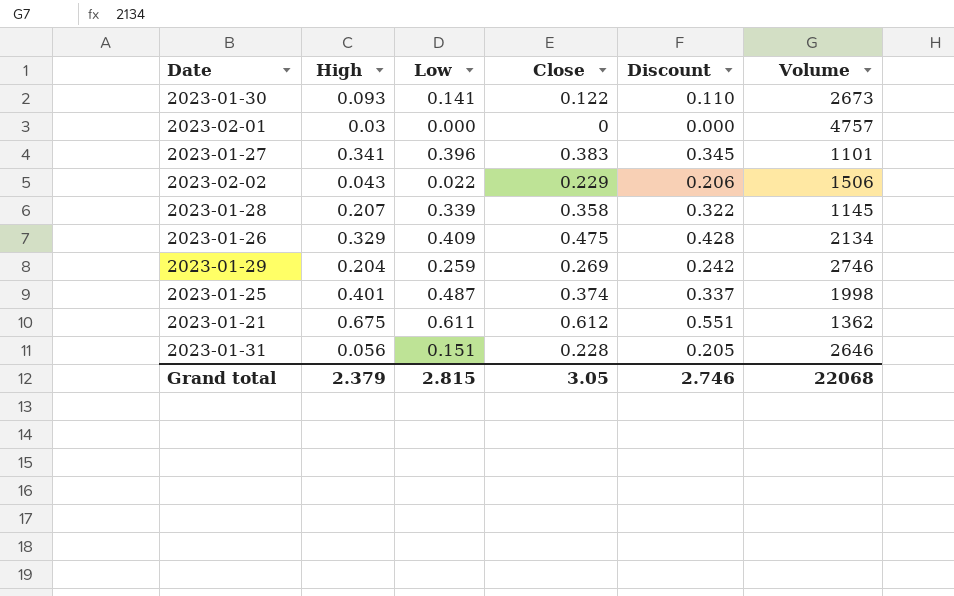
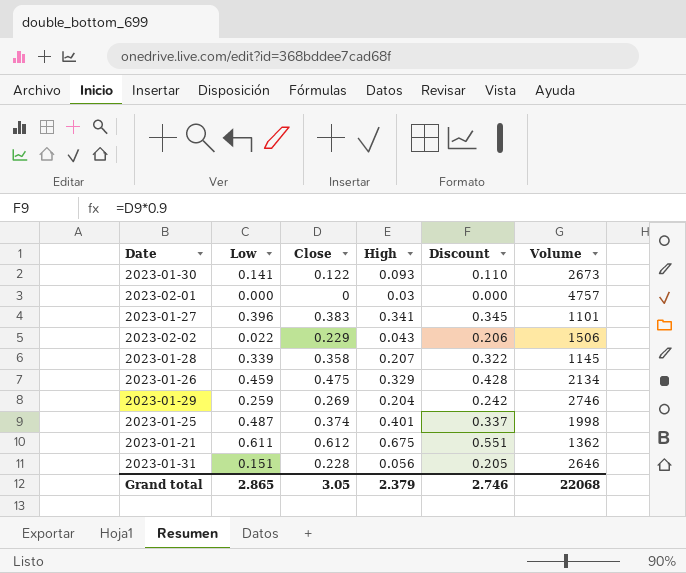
column High | position: 2 -> 4
2023-01-26 | Low: 0.409 -> 0.459
Grand total | Low: 2.815 -> 2.865

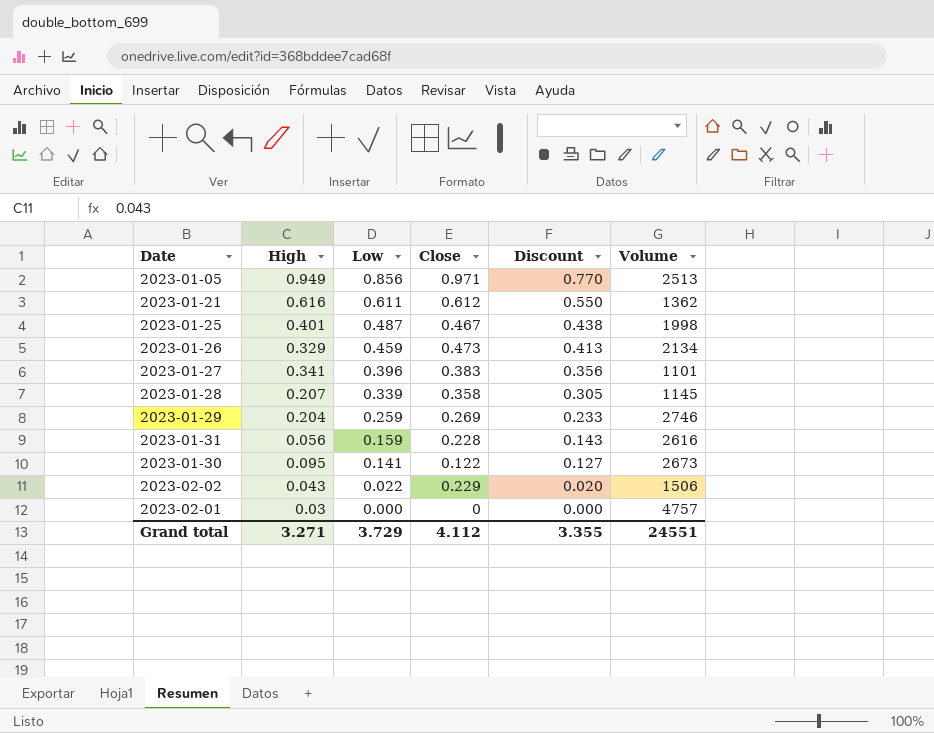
row order: none -> Low descending
column High | position: 4 -> 2
column Discount | formula: [Close] * 0.9 -> [Low] * 0.9
row 2023-01-05: none -> 0.949 | 0.856 | 0.971 | 0.770 | 2513
2023-01-21 | High: 0.675 -> 0.616
2023-01-25 | Close: 0.374 -> 0.467
2023-01-26 | Close: 0.475 -> 0.473
2023-01-31 | Low: 0.151 -> 0.159
2023-01-31 | Volume: 2646 -> 2616
2023-01-30 | High: 0.093 -> 0.095
Grand total | High: 2.379 -> 3.271
Grand total | Low: 2.865 -> 3.729
Grand total | Close: 3.05 -> 4.112
Grand total | Discount: 2.746 -> 3.355
Grand total | Volume: 22068 -> 24551

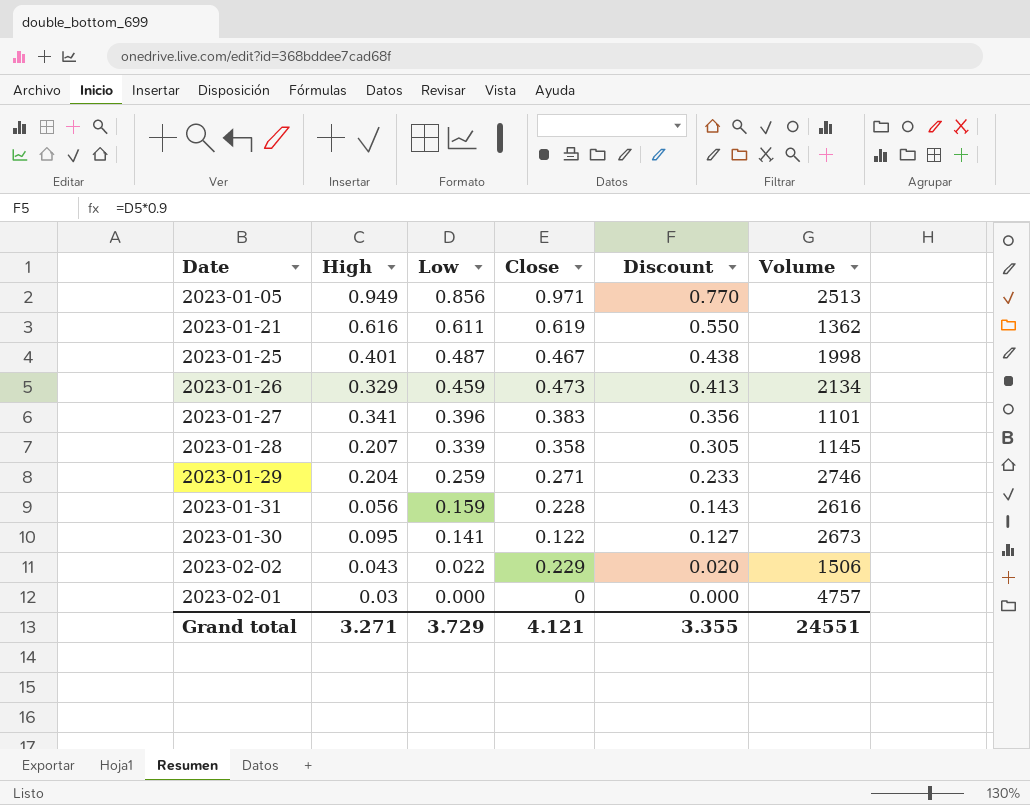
2023-01-21 | Close: 0.612 -> 0.619
2023-01-29 | Close: 0.269 -> 0.271
Grand total | Close: 4.112 -> 4.121

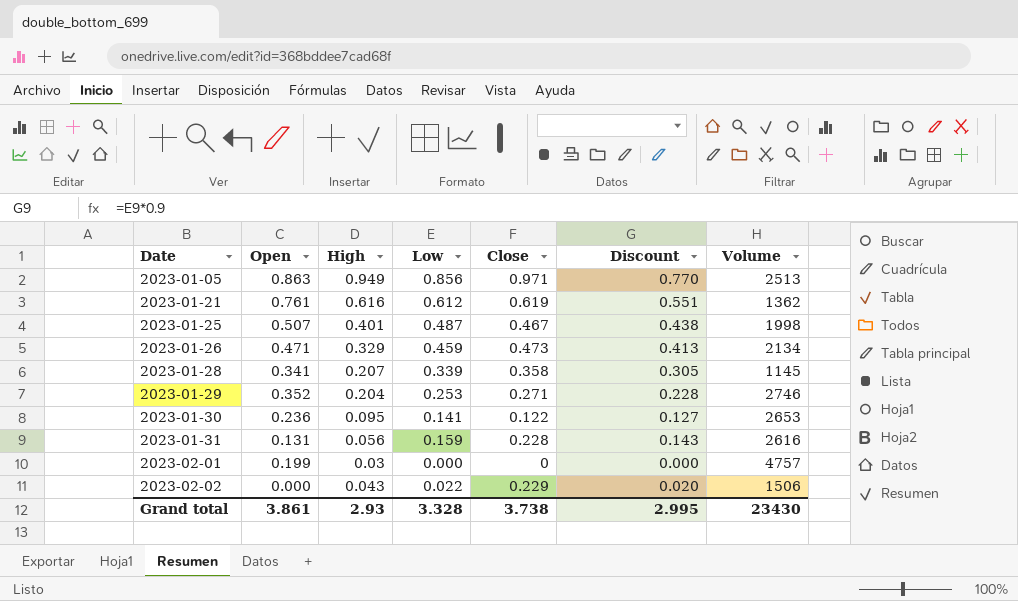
row order: Low descending -> Date ascending
column Open | position: none -> 2
row 2023-01-27: 0.341 | 0.396 | 0.383 | 0.356 | 1101 -> none
2023-01-21 | Low: 0.611 -> 0.612
2023-01-21 | Discount: 0.550 -> 0.551
2023-01-29 | Low: 0.259 -> 0.253
2023-01-29 | Discount: 0.233 -> 0.228
2023-01-30 | Volume: 2673 -> 2653
Grand total | High: 3.271 -> 2.93
Grand total | Low: 3.729 -> 3.328
Grand total | Close: 4.121 -> 3.738
Grand total | Discount: 3.355 -> 2.995
Grand total | Volume: 24551 -> 23430

